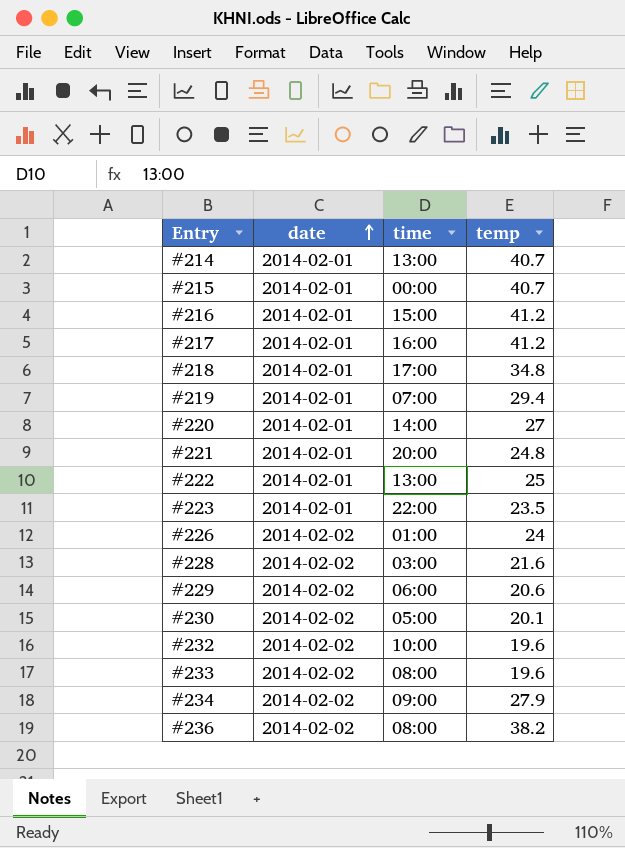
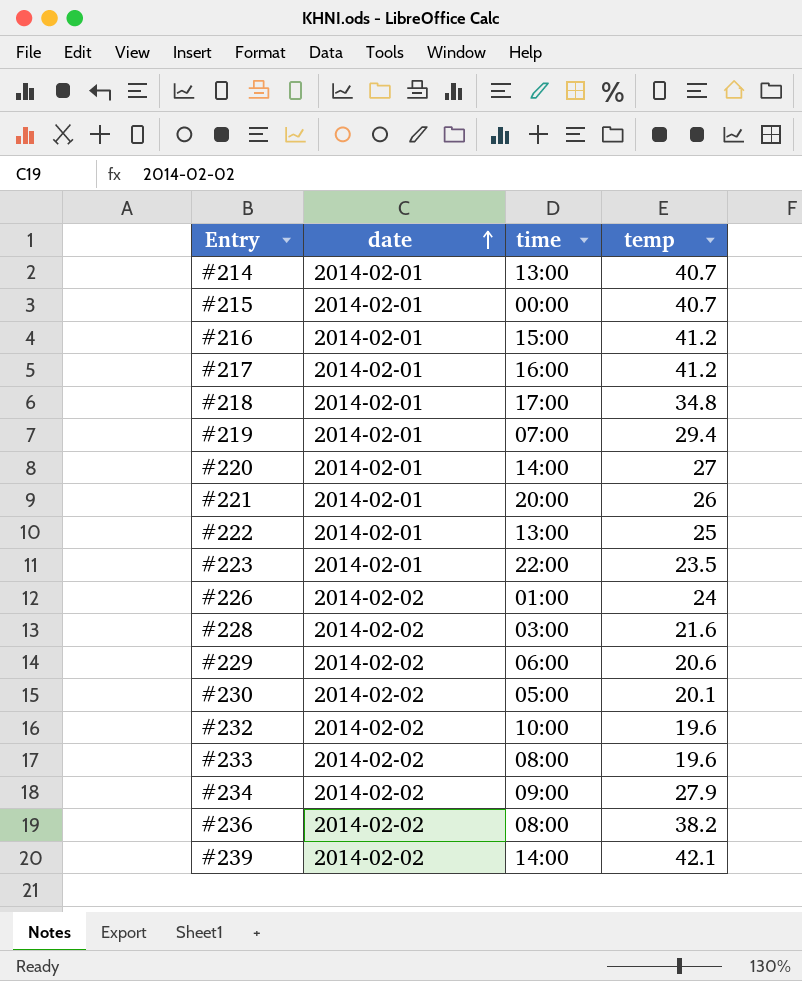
#221 | temp: 24.8 -> 26
row #239: none -> 2014-02-02 | 14:00 | 42.1

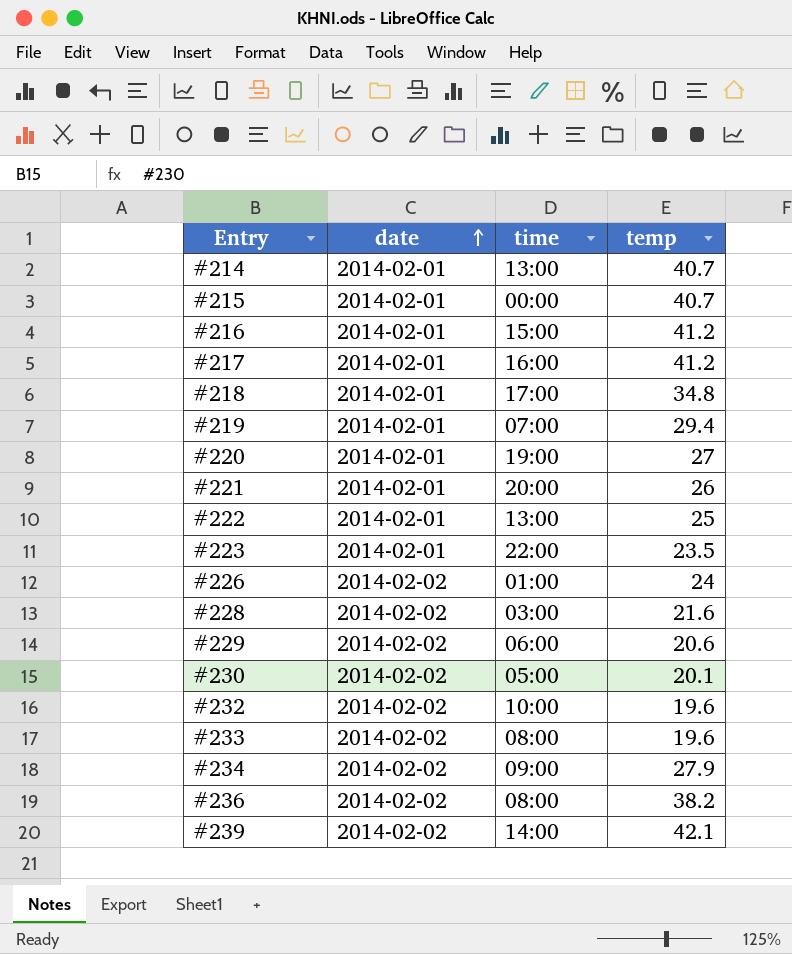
#220 | time: 14:00 -> 19:00

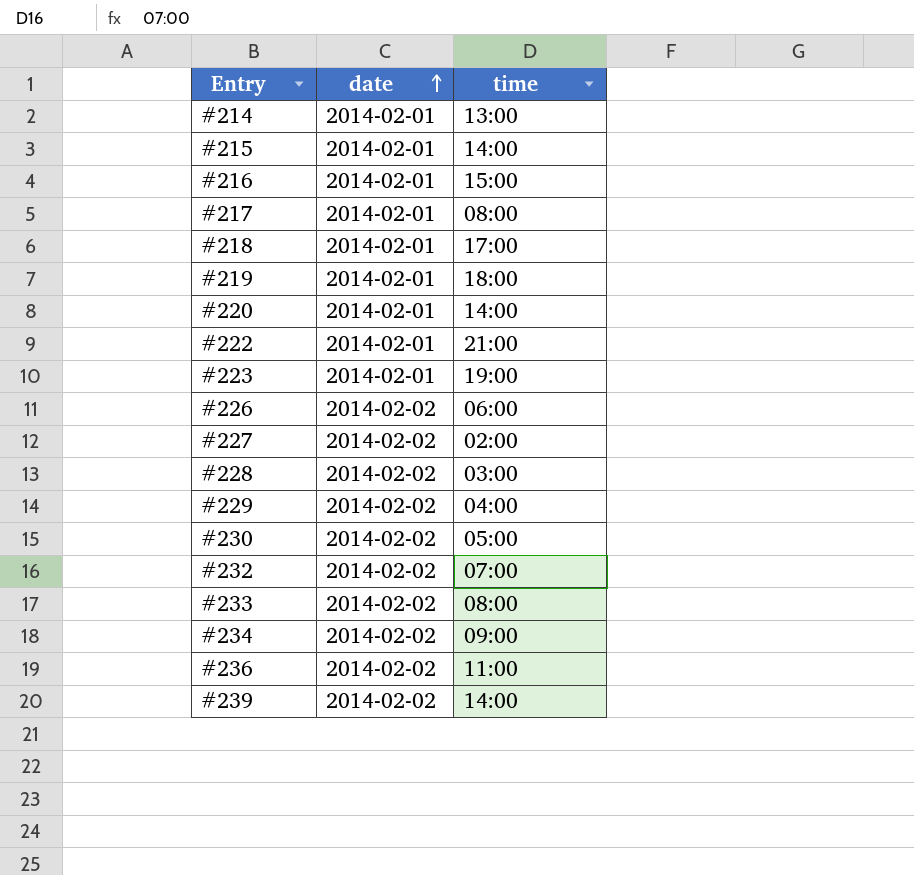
column temp | position: 4 -> none
row #221: 2014-02-01 | 20:00 | 26 -> none
#215 | time: 00:00 -> 14:00
#217 | time: 16:00 -> 08:00
#219 | time: 07:00 -> 18:00
#220 | time: 19:00 -> 14:00
#222 | time: 13:00 -> 21:00
#223 | time: 22:00 -> 19:00
#226 | time: 01:00 -> 06:00
row #227: none -> 2014-02-02 | 02:00
#229 | time: 06:00 -> 04:00
#232 | time: 10:00 -> 07:00
#236 | time: 08:00 -> 11:00

